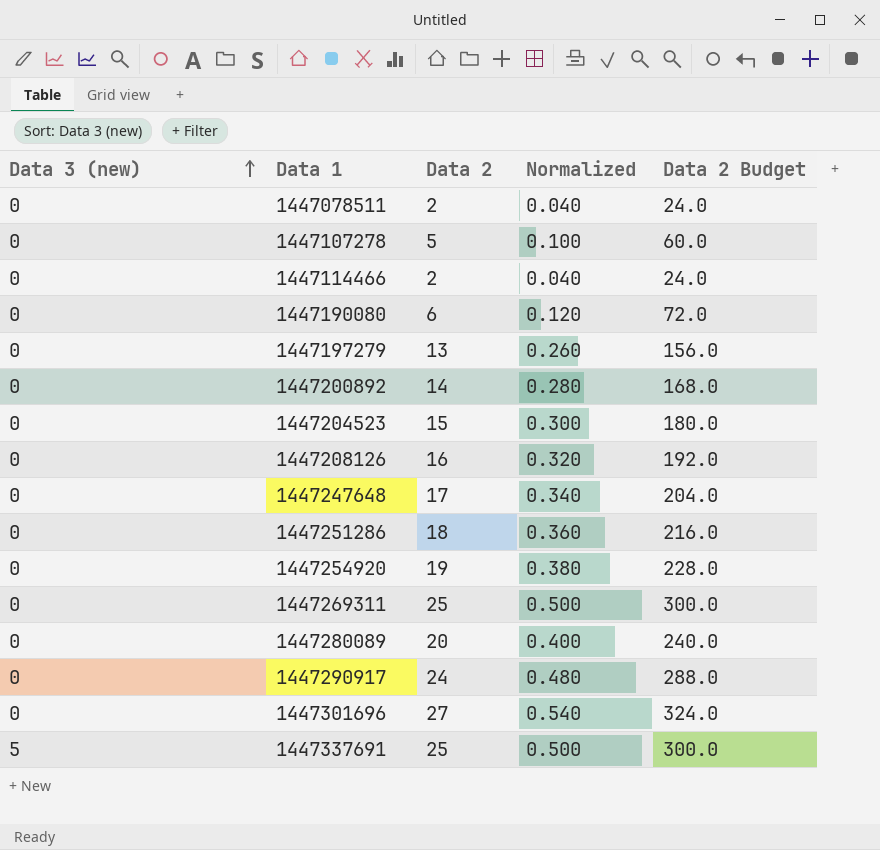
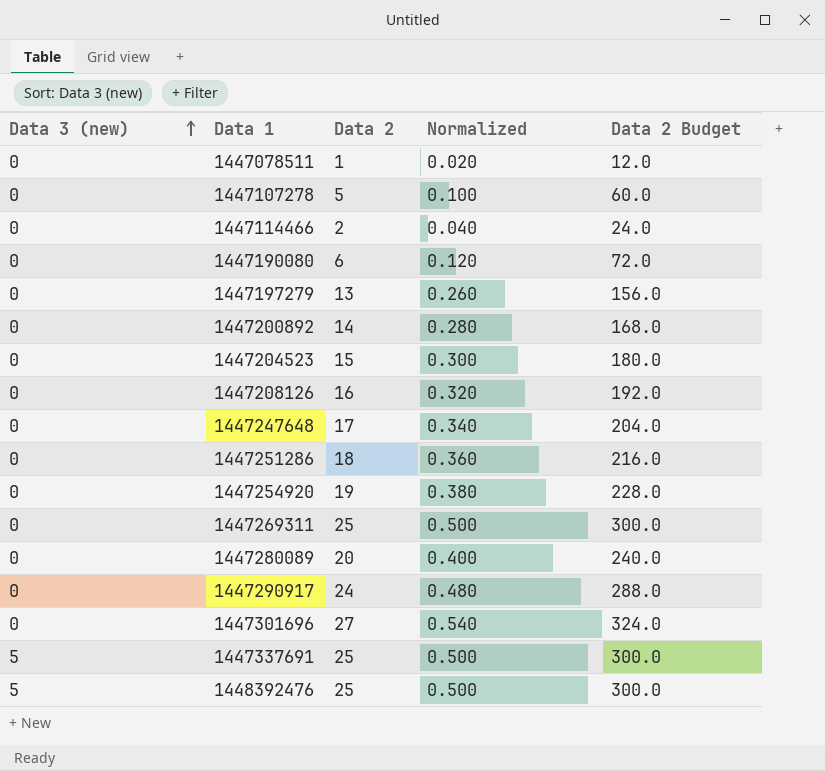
1447078511 | Data 2: 2 -> 1
1447078511 | Normalized: 0.040 -> 0.020
1447078511 | Data 2 Budget: 24.0 -> 12.0
row 1448392476: none -> 5 | 25 | 0.500 | 300.0

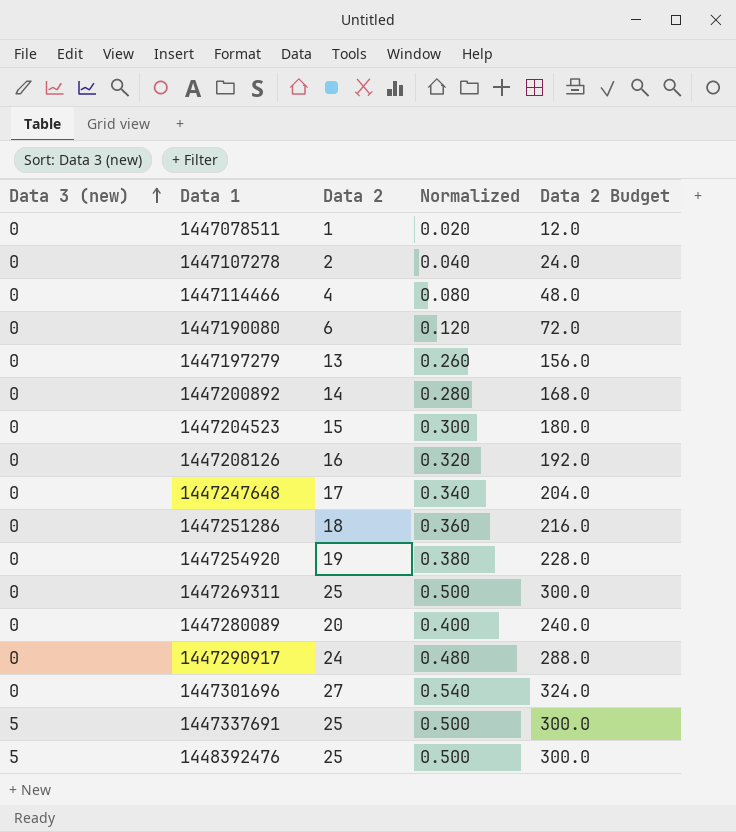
1447107278 | Data 2: 5 -> 2
1447107278 | Normalized: 0.100 -> 0.040
1447107278 | Data 2 Budget: 60.0 -> 24.0
1447114466 | Data 2: 2 -> 4
1447114466 | Normalized: 0.040 -> 0.080
1447114466 | Data 2 Budget: 24.0 -> 48.0

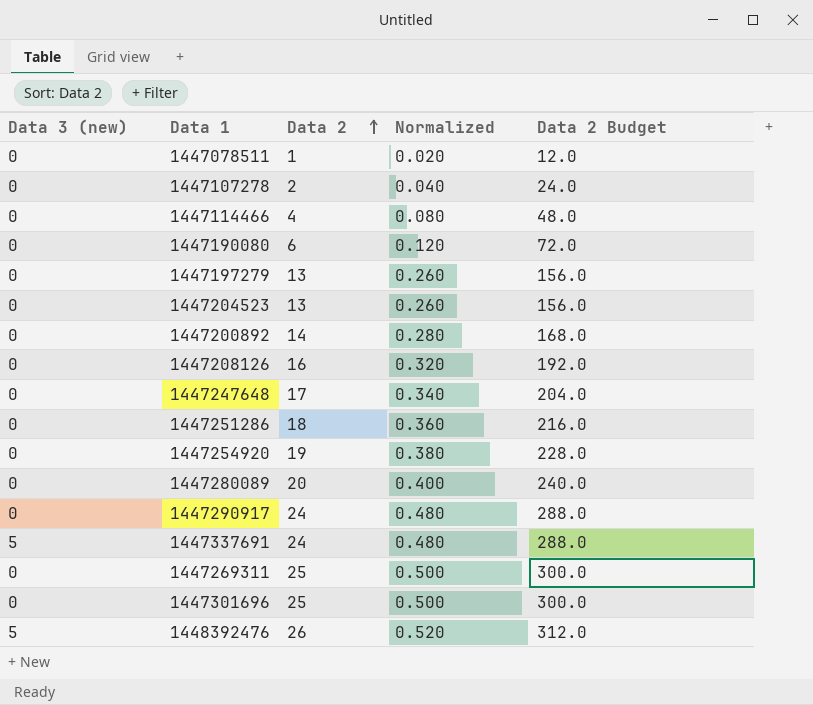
row order: Data 3 (new) ascending -> Data 2 ascending
1447204523 | Data 2: 15 -> 13
1447204523 | Normalized: 0.300 -> 0.260
1447204523 | Data 2 Budget: 180.0 -> 156.0
1447337691 | Data 2: 25 -> 24
1447337691 | Normalized: 0.500 -> 0.480
1447337691 | Data 2 Budget: 300.0 -> 288.0
1447301696 | Data 2: 27 -> 25
1447301696 | Normalized: 0.540 -> 0.500
1447301696 | Data 2 Budget: 324.0 -> 300.0
1448392476 | Data 2: 25 -> 26
1448392476 | Normalized: 0.500 -> 0.520
1448392476 | Data 2 Budget: 300.0 -> 312.0

